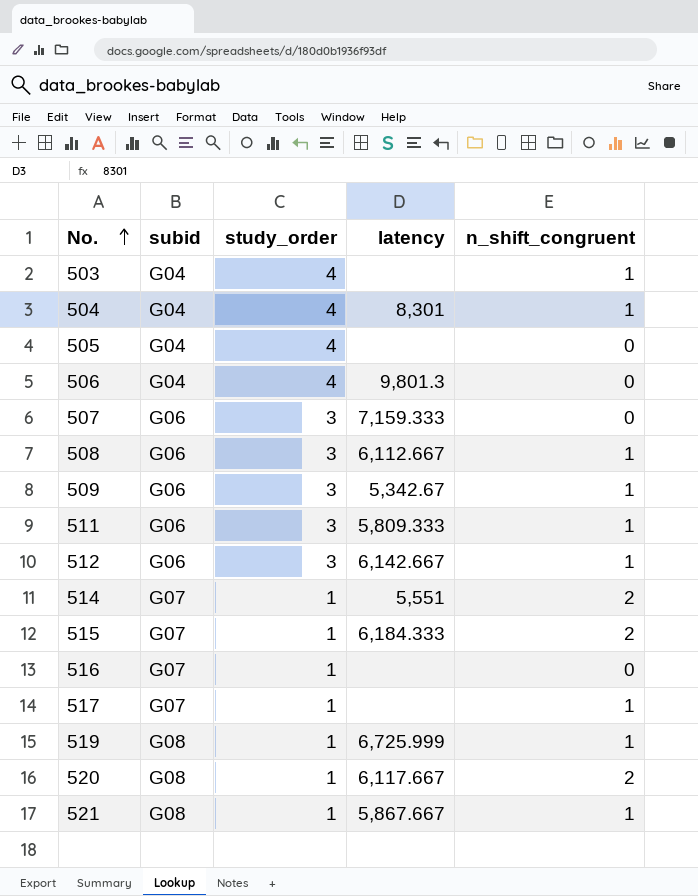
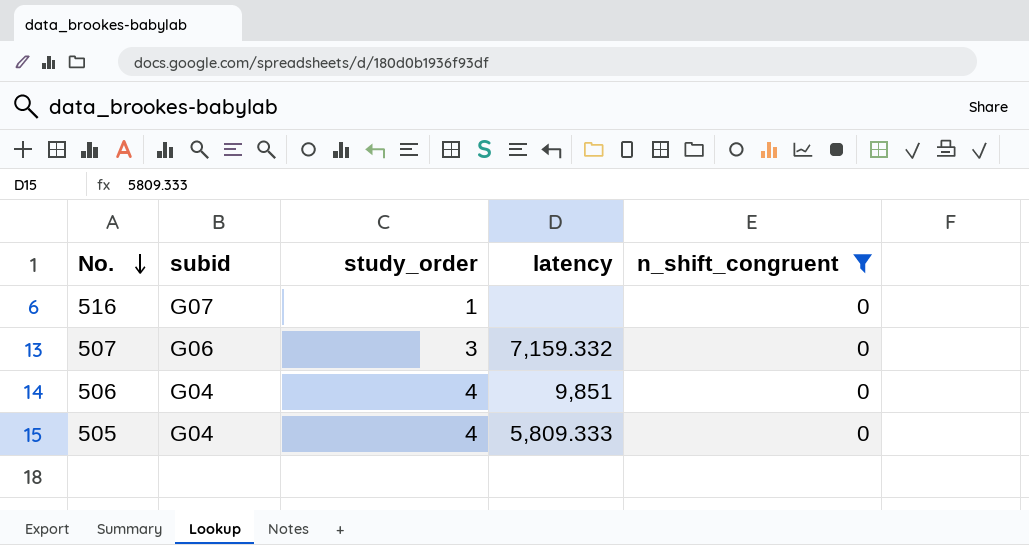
filter: none -> n_shift_congruent = 0
row order: No. ascending -> No. descending
507 | latency: 7,159.333 -> 7,159.332
506 | latency: 9,801.3 -> 9,851
505 | latency: none -> 5,809.333

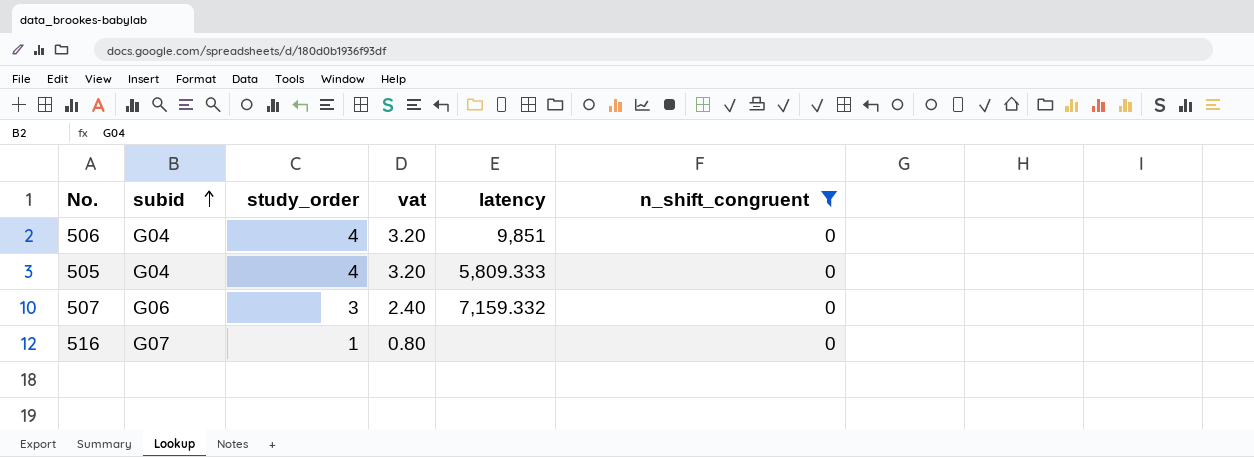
row order: No. descending -> subid ascending
column vat | formula: none -> [study_order] * 0.8

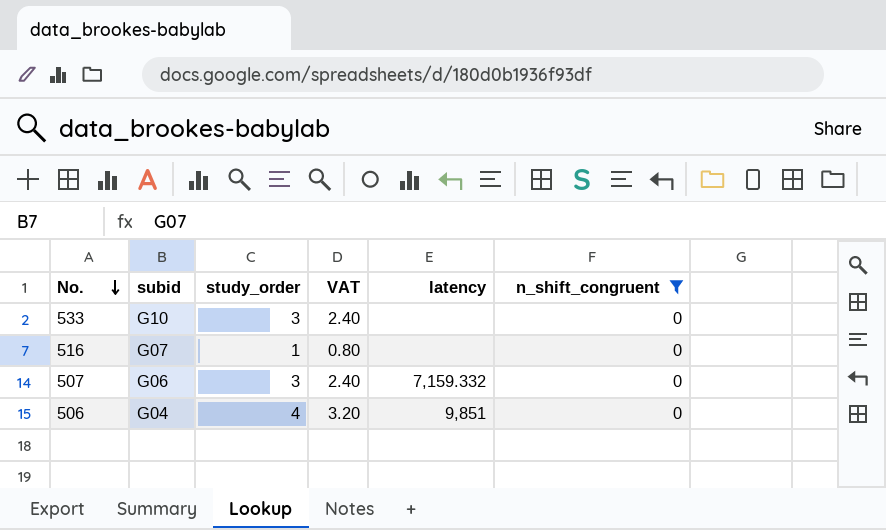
row order: subid ascending -> No. descending
column name: vat -> VAT
row 505: G04 | 4 | 3.20 | 5,809.333 | 0 -> none
row 533: none -> G10 | 3 | 2.40 | none | 0

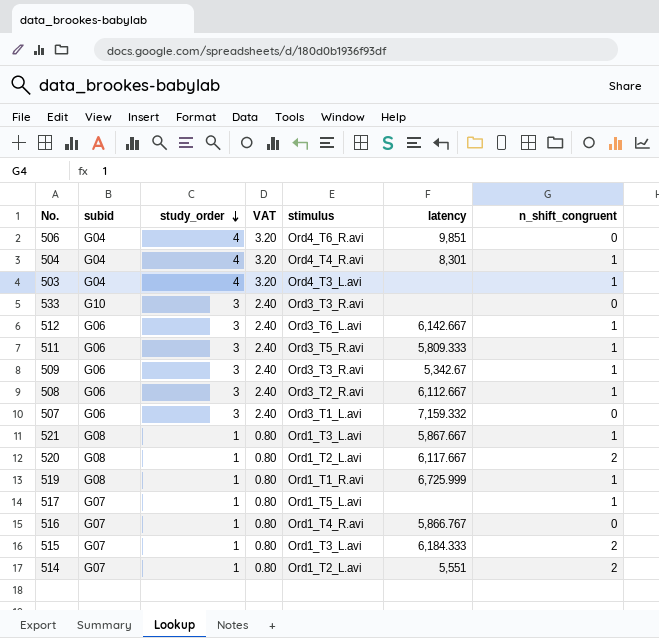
filter: n_shift_congruent = 0 -> none
row order: No. descending -> study_order descending
column stimulus | position: none -> 5
516 | latency: none -> 5,866.767

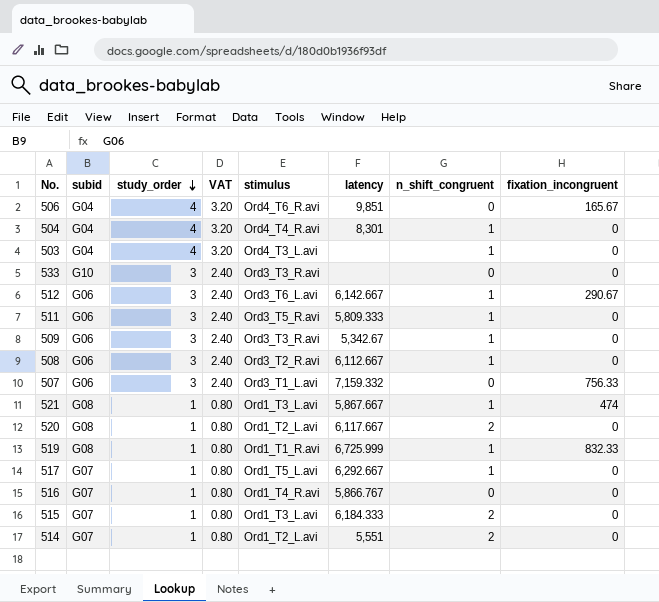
column fixation_incongruent | position: none -> 8
517 | latency: none -> 6,292.667

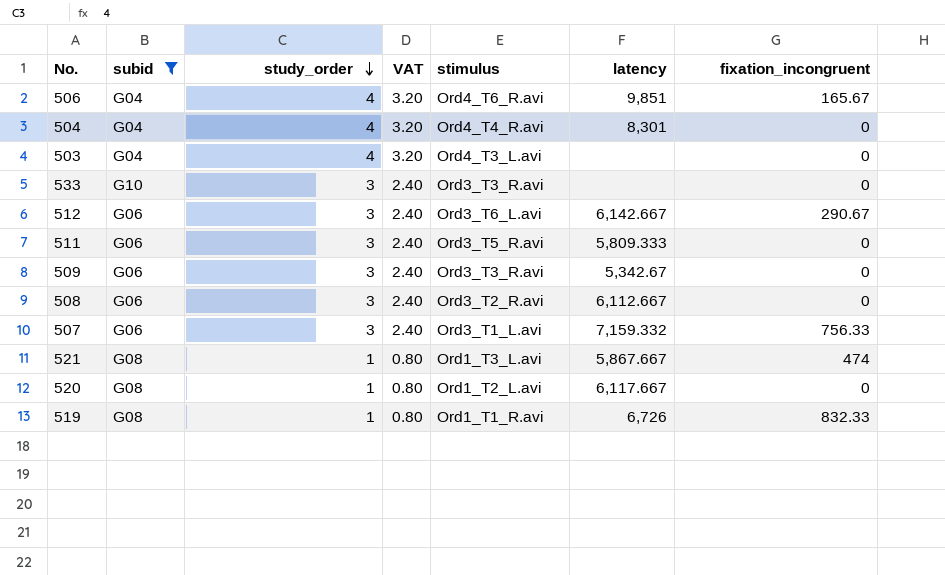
filter: none -> subid != G07
column n_shift_congruent | position: 7 -> none
519 | latency: 6,725.999 -> 6,726

